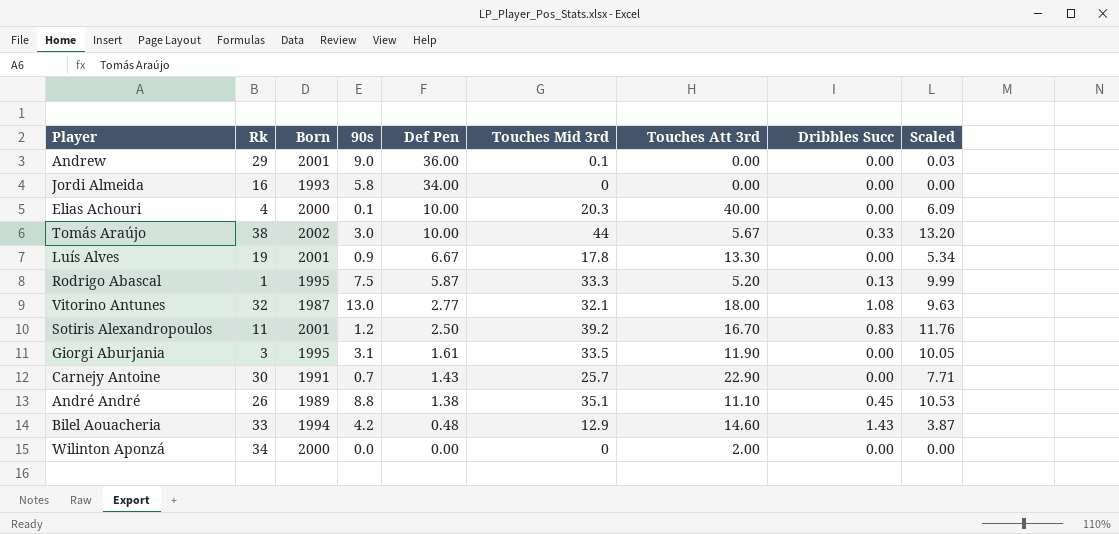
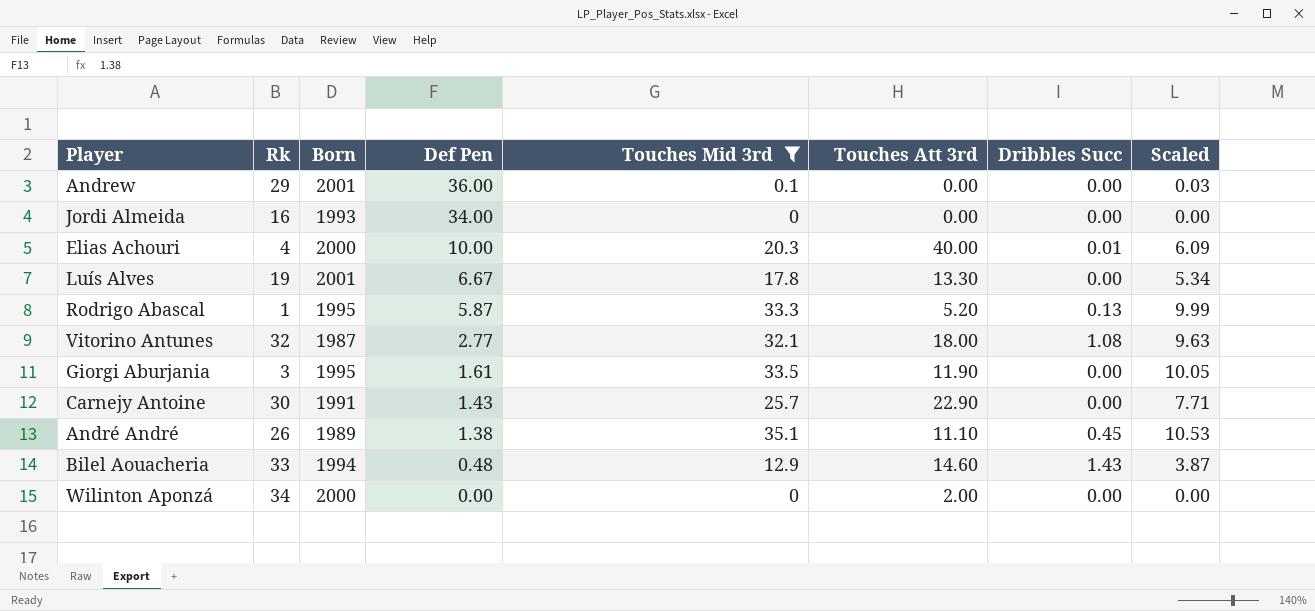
filter: none -> Touches Mid 3rd <= 35.1
column 90s | position: 4 -> none
Elias Achouri | Dribbles Succ: 0.00 -> 0.01

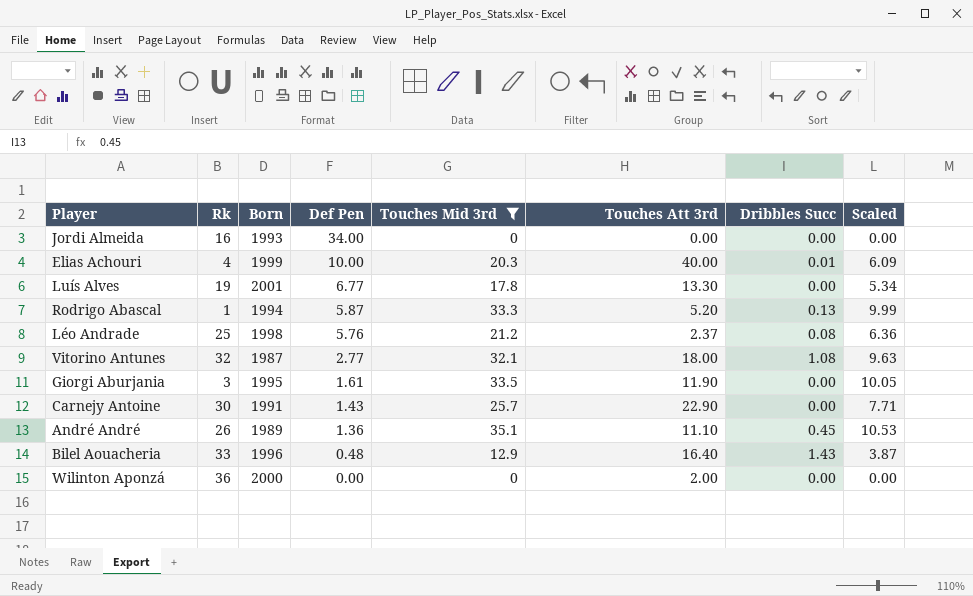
row Andrew: 29 | 2001 | 36.00 | 0.1 | 0.00 | 0.00 | 0.03 -> none
Elias Achouri | Born: 2000 -> 1999
Luís Alves | Def Pen: 6.67 -> 6.77
Rodrigo Abascal | Born: 1995 -> 1994
row Léo Andrade: none -> 25 | 1998 | 5.76 | 21.2 | 2.37 | 0.08 | 6.36
André André | Def Pen: 1.38 -> 1.36
Bilel Aouacheria | Born: 1994 -> 1996
Bilel Aouacheria | Touches Att 3rd: 14.60 -> 16.40
Wilinton Aponzá | Rk: 34 -> 36

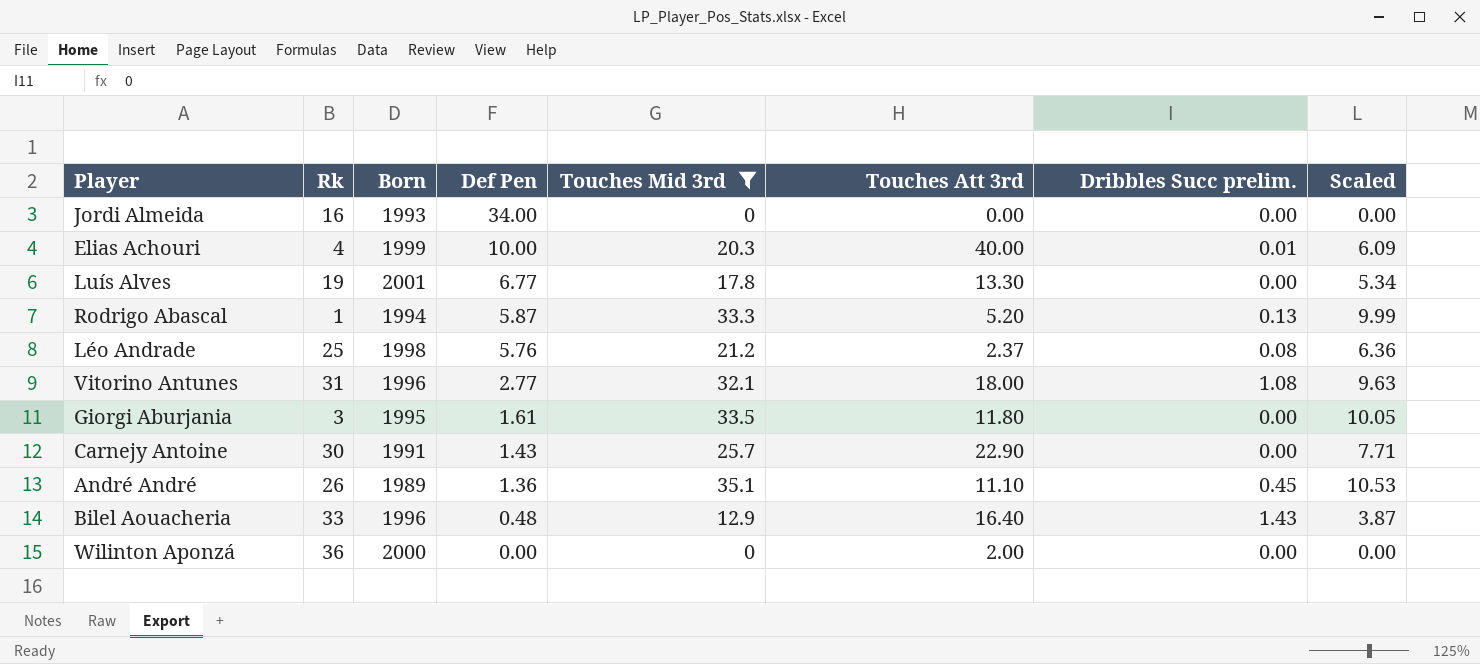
column name: Dribbles Succ -> Dribbles Succ prelim.
Vitorino Antunes | Rk: 32 -> 31
Vitorino Antunes | Born: 1987 -> 1996
Giorgi Aburjania | Touches Att 3rd: 11.90 -> 11.80

